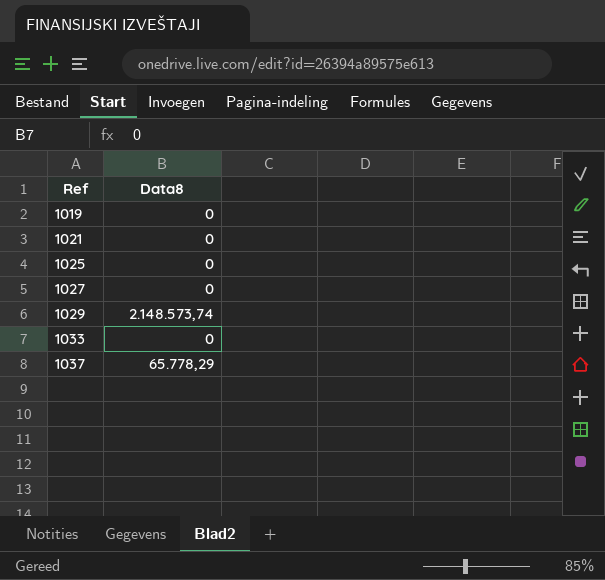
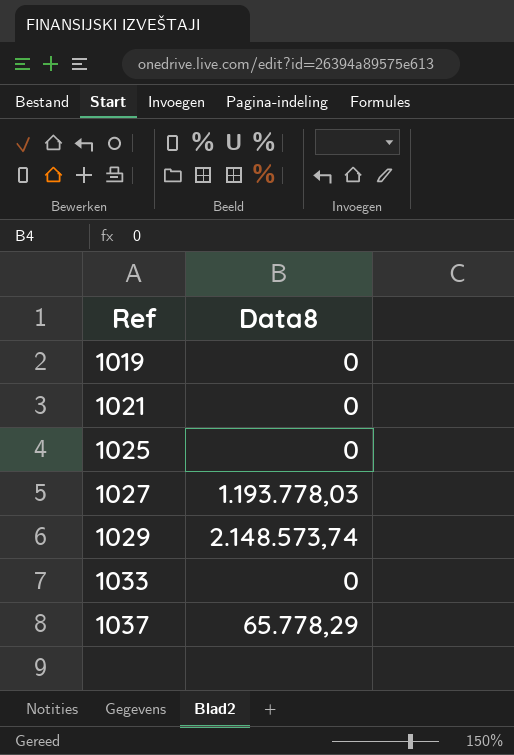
1027 | Data8: 0 -> 1.193.778,03

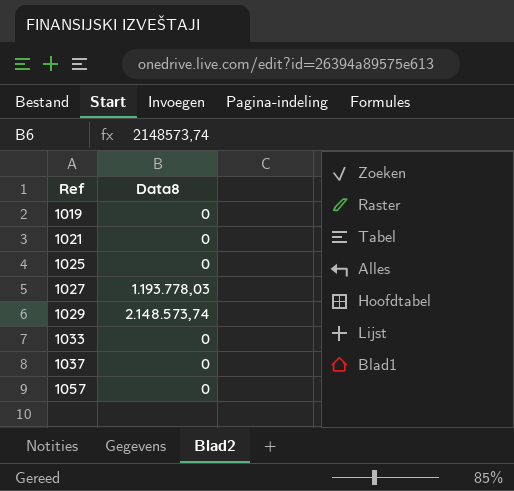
1037 | Data8: 65.778,29 -> 0
row 1057: none -> 0

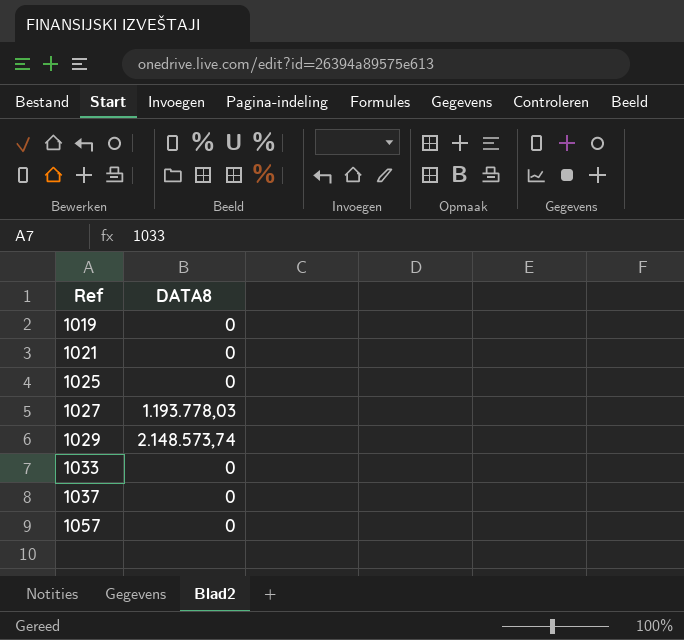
column name: Data8 -> DATA8

